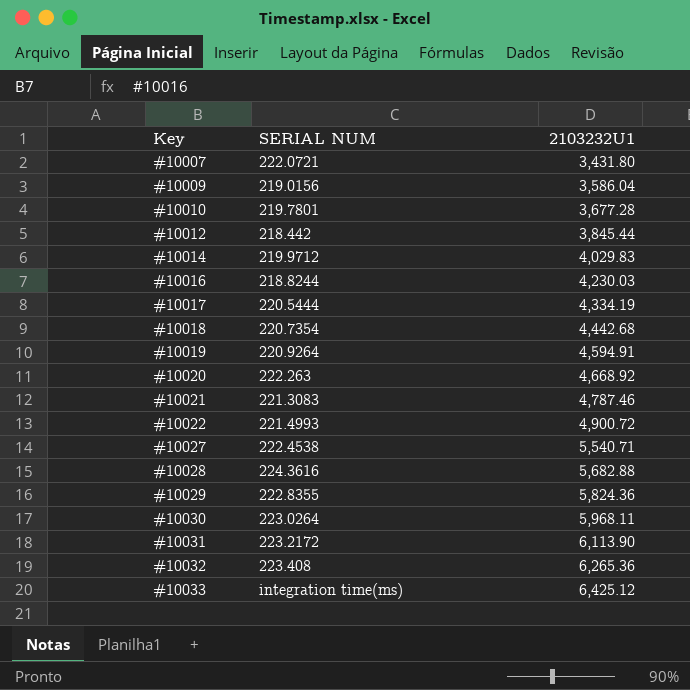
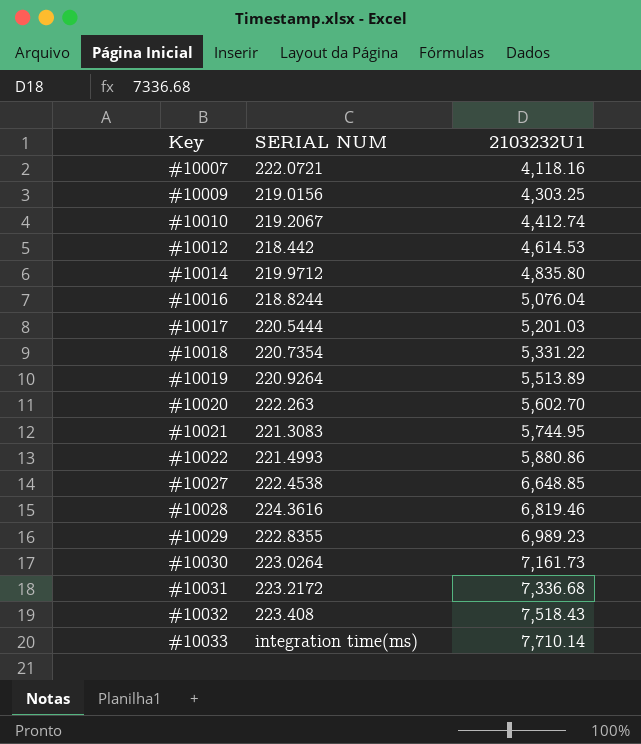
#10007 | 2103232U1: 3,431.80 -> 4,118.16
#10009 | 2103232U1: 3,586.04 -> 4,303.25
#10010 | SERIAL NUM: 219.7801 -> 219.2067
#10010 | 2103232U1: 3,677.28 -> 4,412.74
#10012 | 2103232U1: 3,845.44 -> 4,614.53
#10014 | 2103232U1: 4,029.83 -> 4,835.80
#10016 | 2103232U1: 4,230.03 -> 5,076.04
#10017 | 2103232U1: 4,334.19 -> 5,201.03
#10018 | 2103232U1: 4,442.68 -> 5,331.22
#10019 | 2103232U1: 4,594.91 -> 5,513.89
#10020 | 2103232U1: 4,668.92 -> 5,602.70
#10021 | 2103232U1: 4,787.46 -> 5,744.95
#10022 | 2103232U1: 4,900.72 -> 5,880.86
#10027 | 2103232U1: 5,540.71 -> 6,648.85
#10028 | 2103232U1: 5,682.88 -> 6,819.46
#10029 | 2103232U1: 5,824.36 -> 6,989.23
#10030 | 2103232U1: 5,968.11 -> 7,161.73
#10031 | 2103232U1: 6,113.90 -> 7,336.68
#10032 | 2103232U1: 6,265.36 -> 7,518.43
#10033 | 2103232U1: 6,425.12 -> 7,710.14

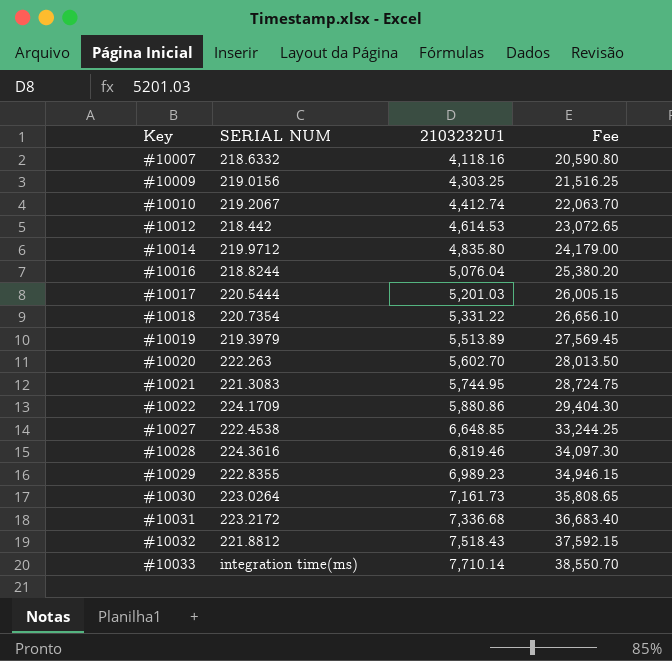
column Fee | formula: none -> [2103232U1] * 5
#10007 | SERIAL NUM: 222.0721 -> 218.6332
#10019 | SERIAL NUM: 220.9264 -> 219.3979
#10022 | SERIAL NUM: 221.4993 -> 224.1709
#10032 | SERIAL NUM: 223.408 -> 221.8812

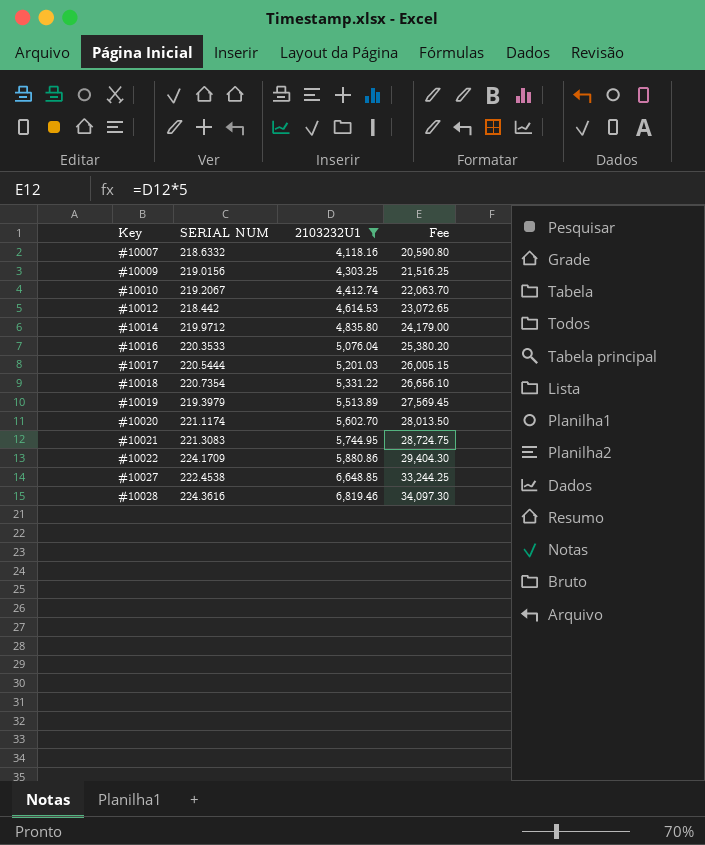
filter: none -> 2103232U1 <= 6,819.46
#10016 | SERIAL NUM: 218.8244 -> 220.3533
#10020 | SERIAL NUM: 222.263 -> 221.1174

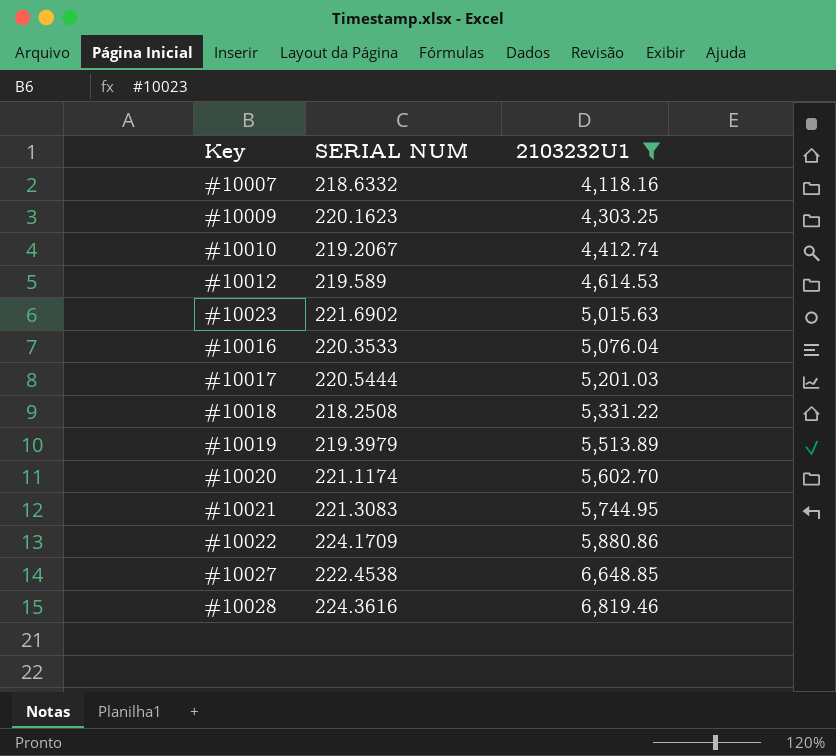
column Fee | formula: [2103232U1] * 5 -> none
row #10014: 219.9712 | 4,835.80 | 24,179.00 -> none
#10009 | SERIAL NUM: 219.0156 -> 220.1623
#10012 | SERIAL NUM: 218.442 -> 219.589
row #10023: none -> 221.6902 | 5,015.63
#10018 | SERIAL NUM: 220.7354 -> 218.2508

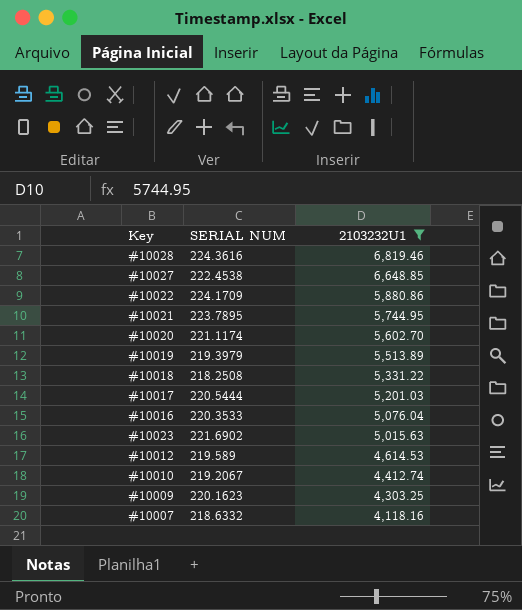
row order: 2103232U1 ascending -> 2103232U1 descending
#10021 | SERIAL NUM: 221.3083 -> 223.7895

